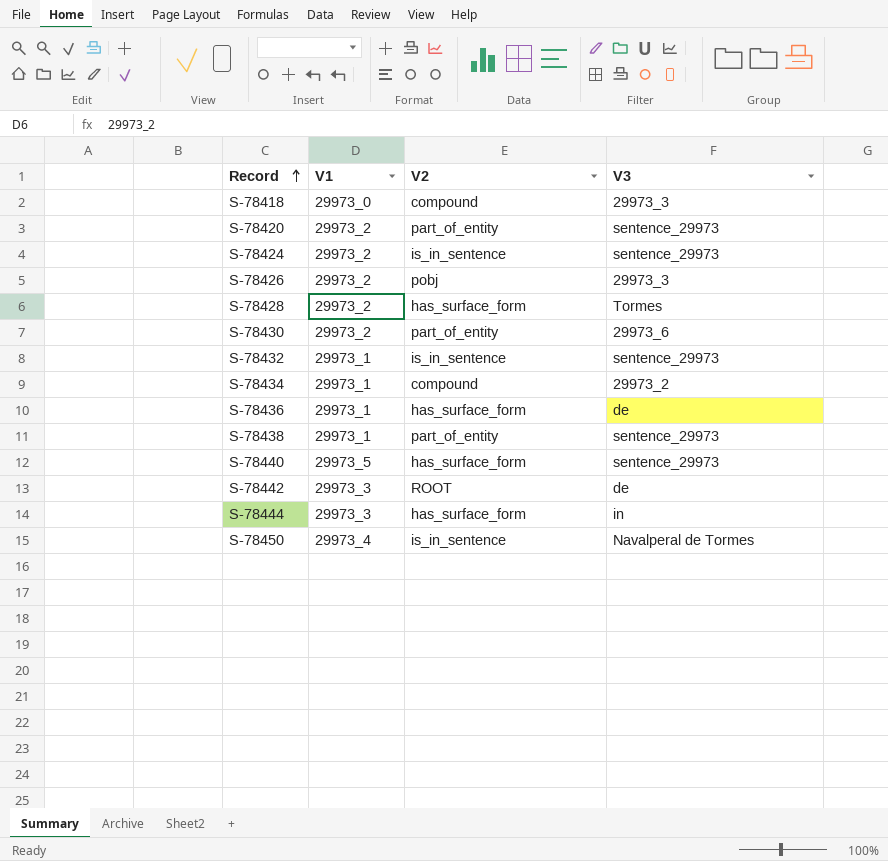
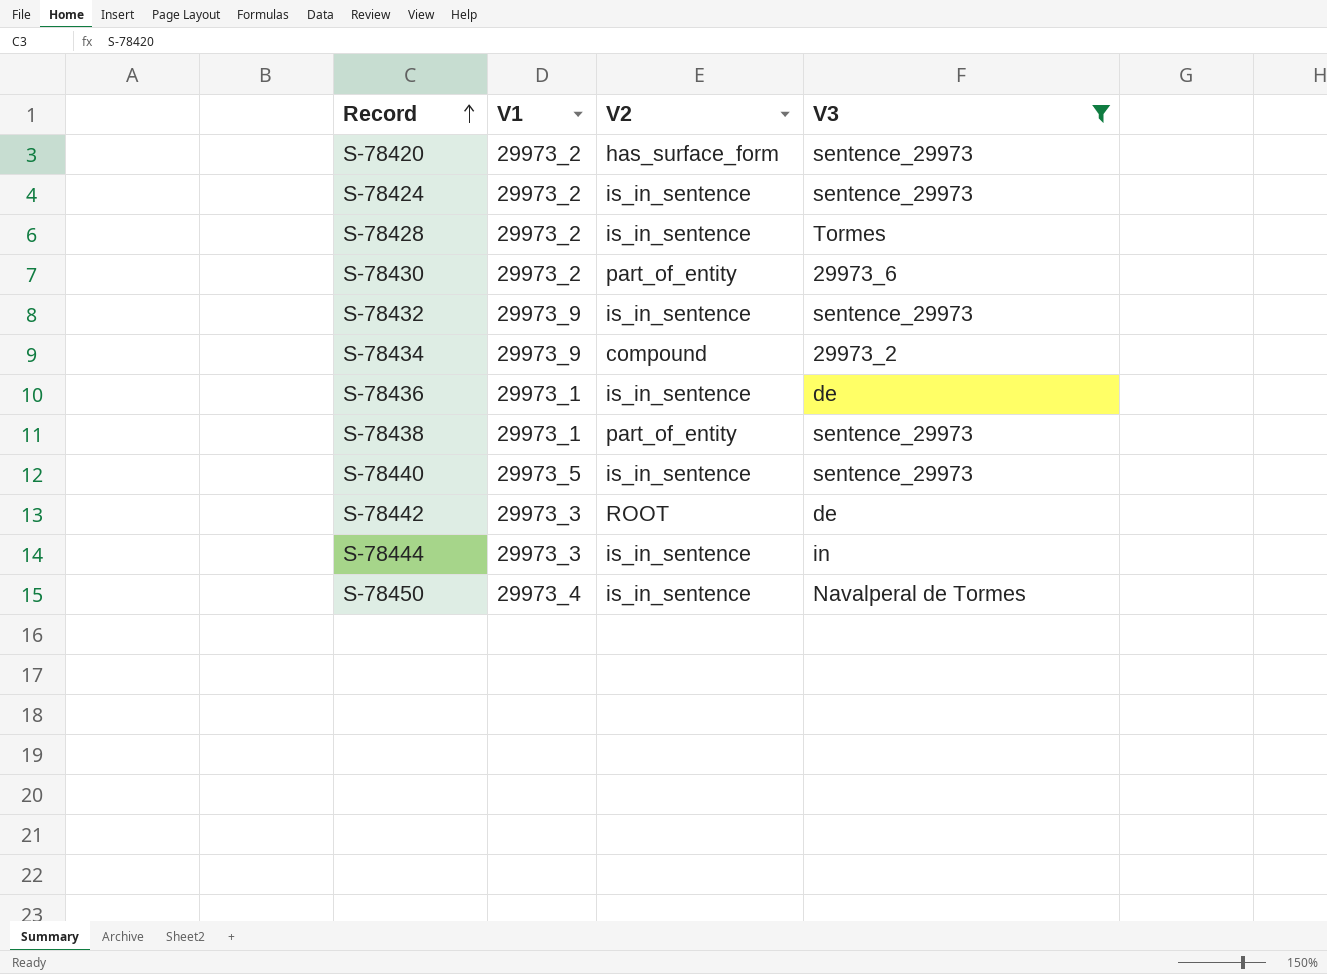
filter: none -> V3 != 29973_3
S-78420 | V2: part_of_entity -> has_surface_form
S-78428 | V2: has_surface_form -> is_in_sentence
S-78432 | V1: 29973_1 -> 29973_9
S-78434 | V1: 29973_1 -> 29973_9
S-78436 | V2: has_surface_form -> is_in_sentence
S-78440 | V2: has_surface_form -> is_in_sentence
S-78444 | V2: has_surface_form -> is_in_sentence

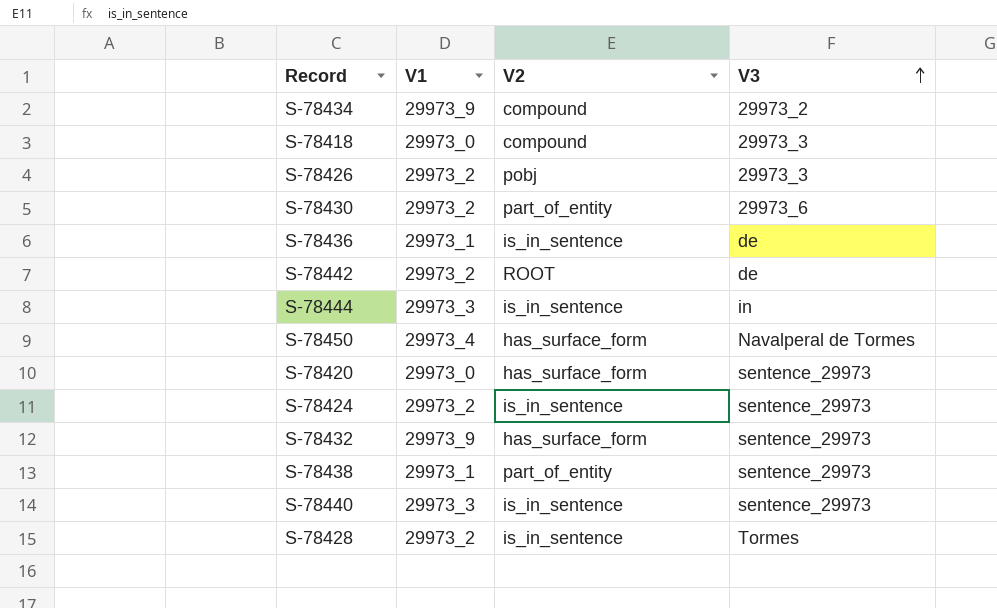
filter: V3 != 29973_3 -> none
row order: Record ascending -> V3 ascending
S-78442 | V1: 29973_3 -> 29973_2
S-78450 | V2: is_in_sentence -> has_surface_form
S-78420 | V1: 29973_2 -> 29973_0
S-78432 | V2: is_in_sentence -> has_surface_form
S-78440 | V1: 29973_5 -> 29973_3

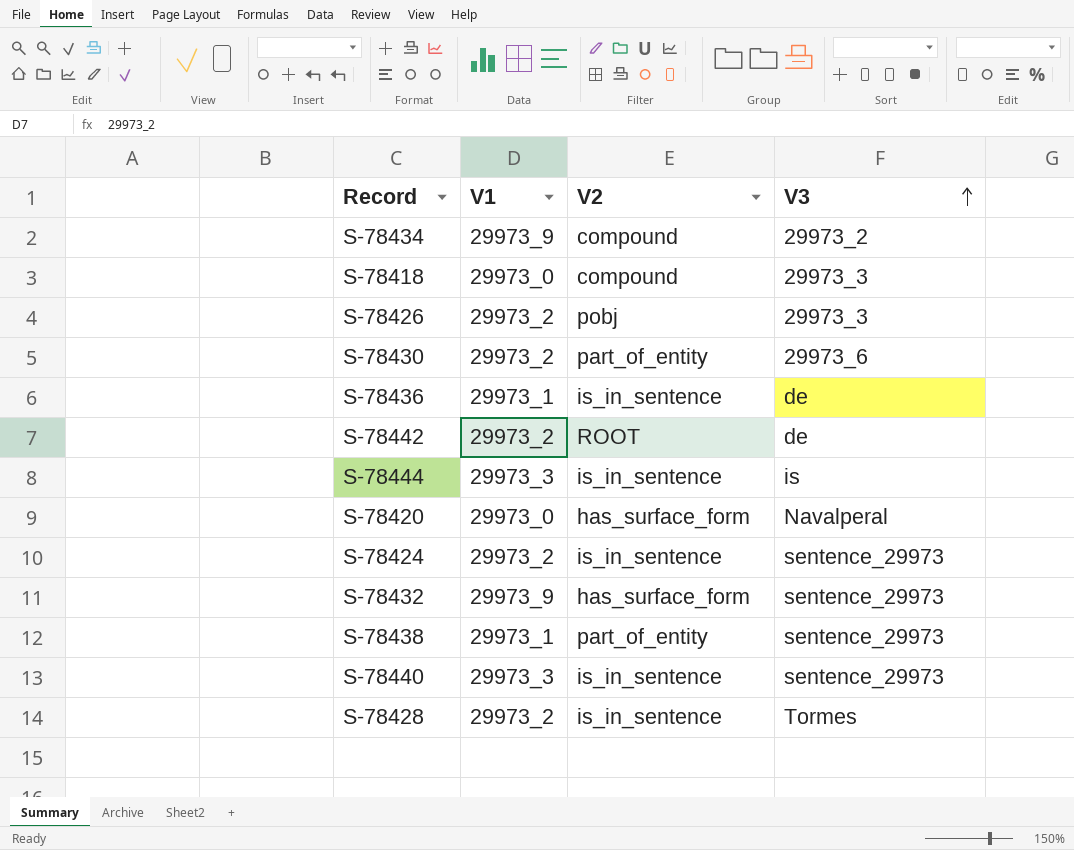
row S-78450: 29973_4 | has_surface_form | Navalperal de Tormes -> none
S-78444 | V3: in -> is
S-78420 | V3: sentence_29973 -> Navalperal

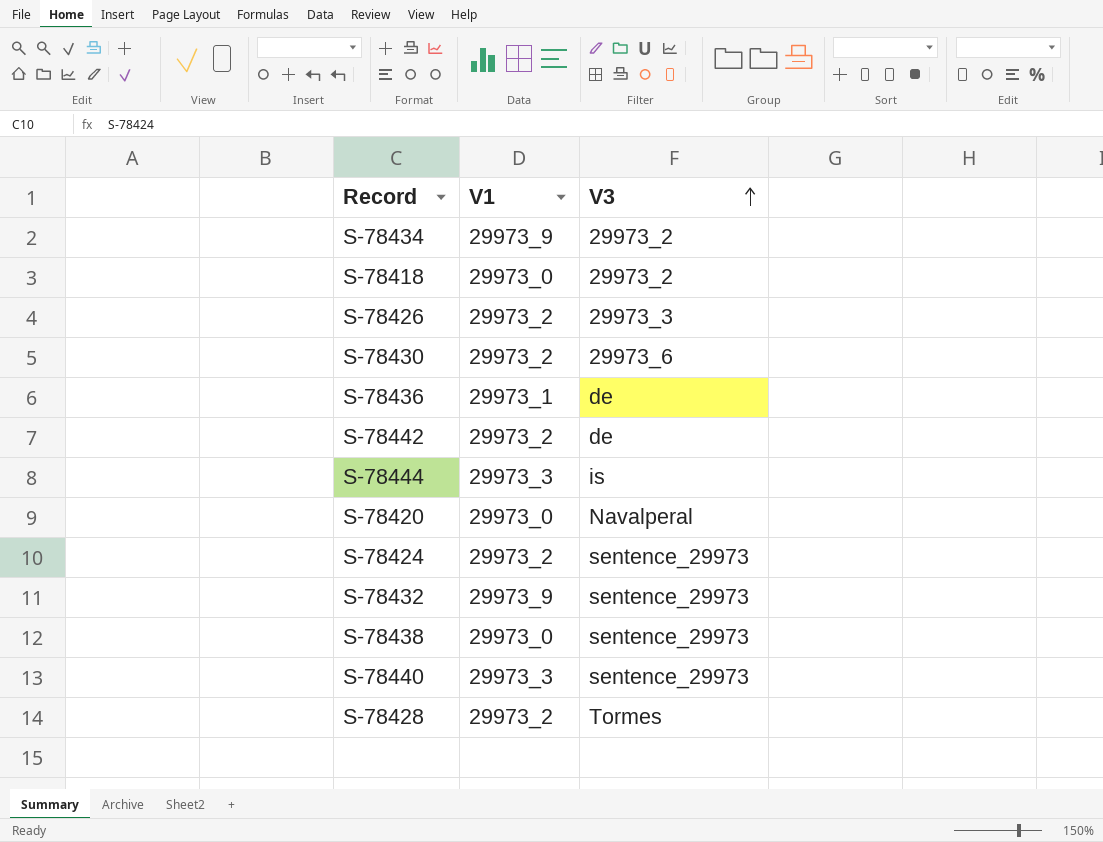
column V2 | position: 3 -> none
S-78418 | V3: 29973_3 -> 29973_2
S-78438 | V1: 29973_1 -> 29973_0

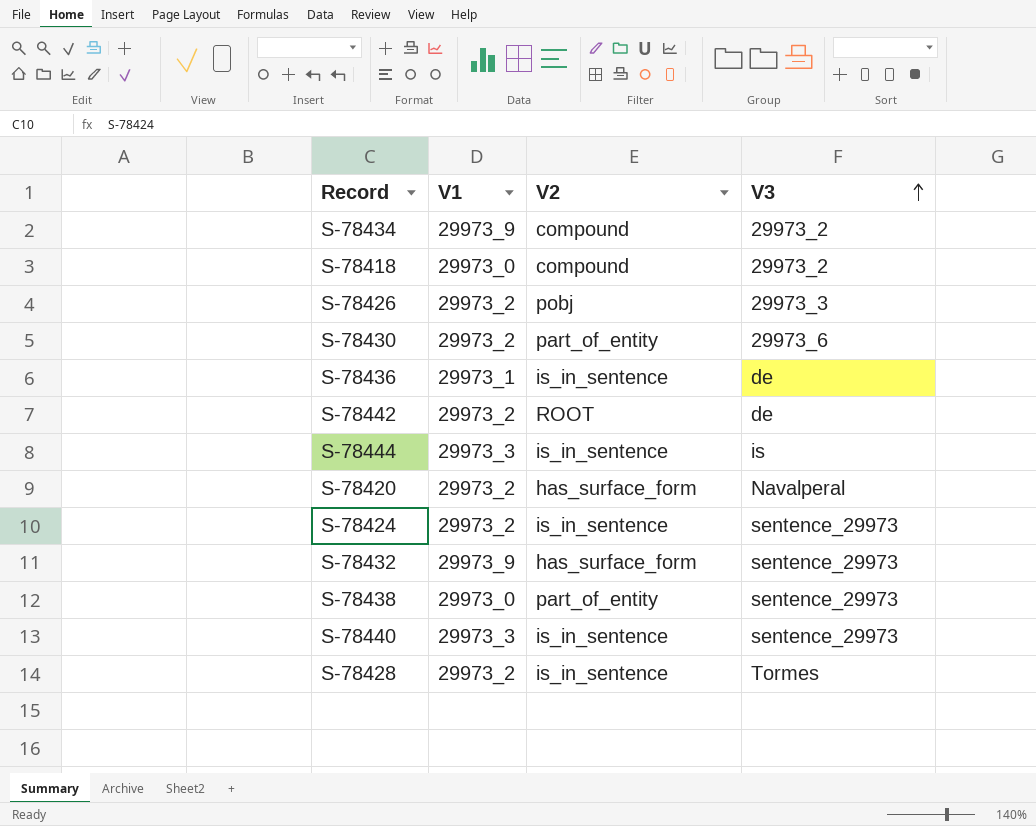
column V2 | position: none -> 3
S-78420 | V1: 29973_0 -> 29973_2

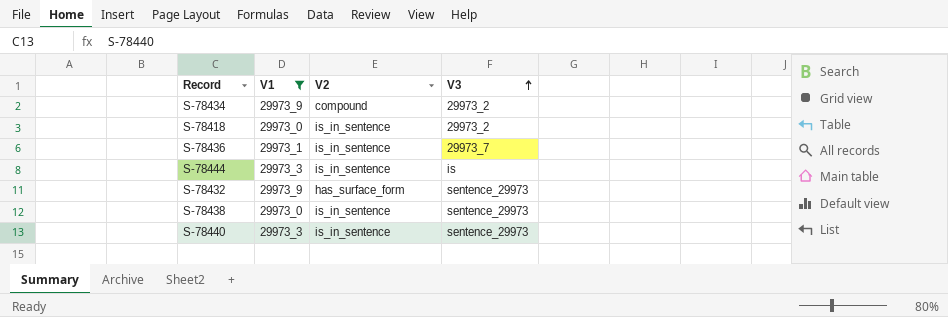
filter: none -> V1 != 29973_2
S-78418 | V2: compound -> is_in_sentence
S-78436 | V3: de -> 29973_7
S-78438 | V2: part_of_entity -> is_in_sentence

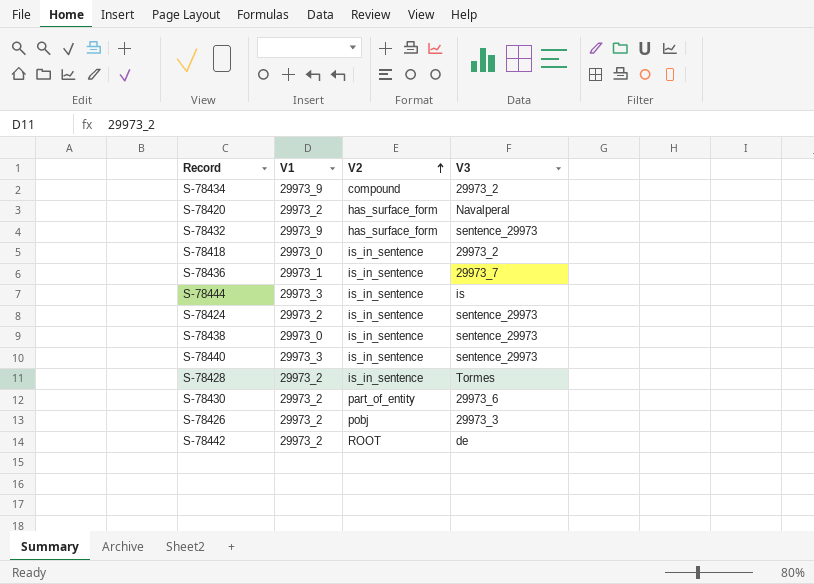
filter: V1 != 29973_2 -> none
row order: V3 ascending -> V2 ascending

